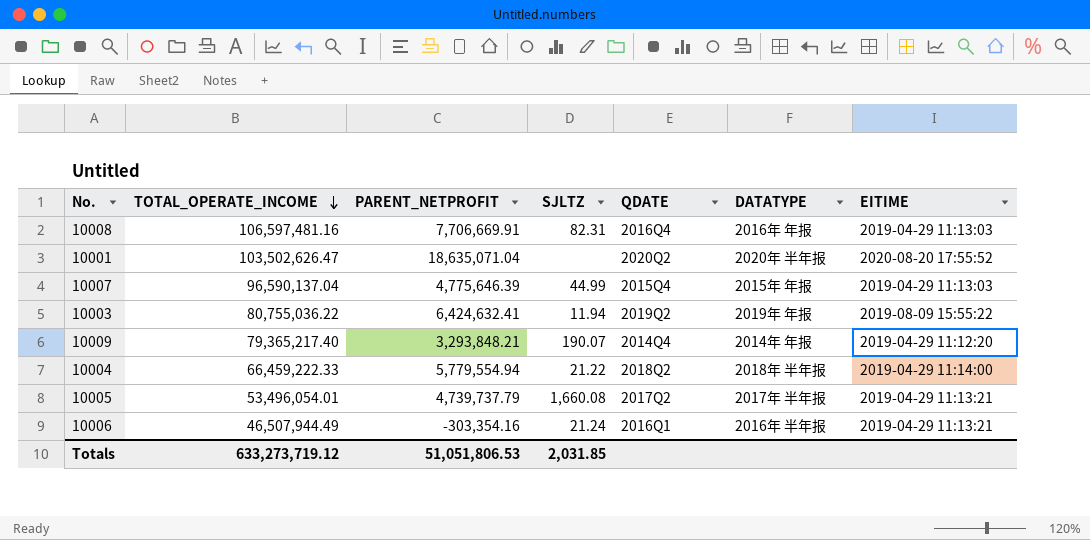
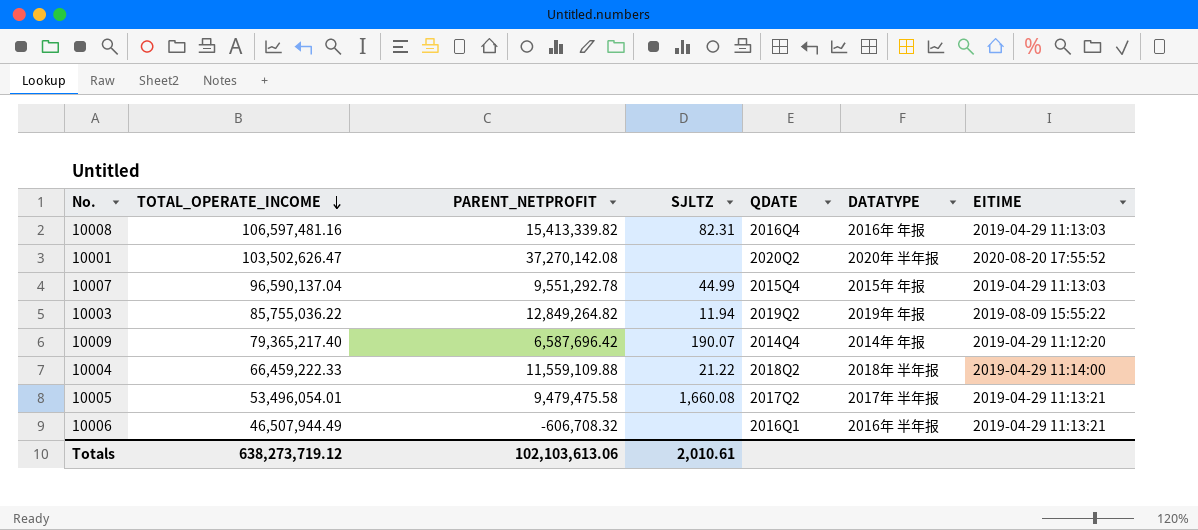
10008 | PARENT_NETPROFIT: 7,706,669.91 -> 15,413,339.82
10001 | PARENT_NETPROFIT: 18,635,071.04 -> 37,270,142.08
10007 | PARENT_NETPROFIT: 4,775,646.39 -> 9,551,292.78
10003 | TOTAL_OPERATE_INCOME: 80,755,036.22 -> 85,755,036.22
10003 | PARENT_NETPROFIT: 6,424,632.41 -> 12,849,264.82
10009 | PARENT_NETPROFIT: 3,293,848.21 -> 6,587,696.42
10004 | PARENT_NETPROFIT: 5,779,554.94 -> 11,559,109.88
10005 | PARENT_NETPROFIT: 4,739,737.79 -> 9,479,475.58
10006 | PARENT_NETPROFIT: -303,354.16 -> -606,708.32
10006 | SJLTZ: 21.24 -> none
Totals | TOTAL_OPERATE_INCOME: 633,273,719.12 -> 638,273,719.12
Totals | PARENT_NETPROFIT: 51,051,806.53 -> 102,103,613.06
Totals | SJLTZ: 2,031.85 -> 2,010.61

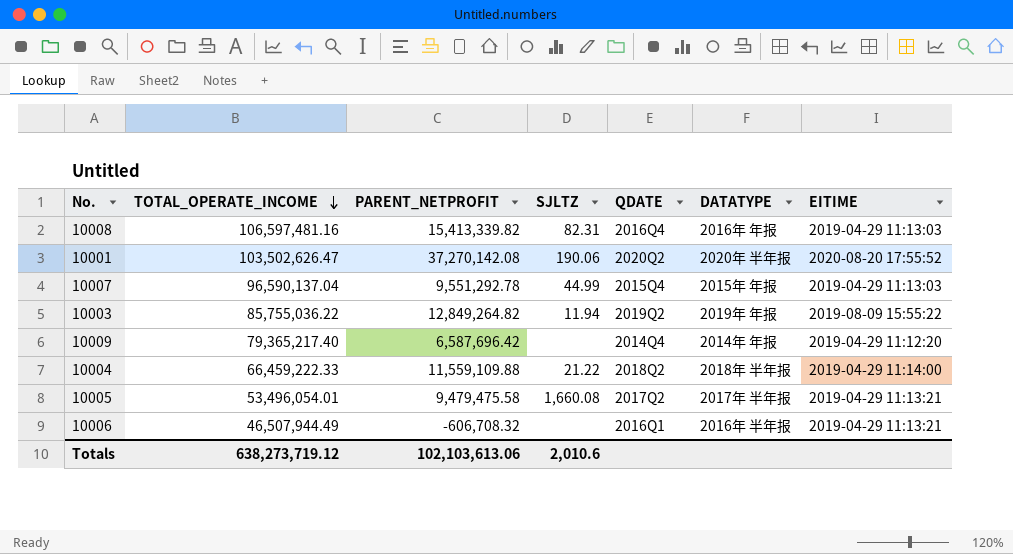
10001 | SJLTZ: none -> 190.06
10009 | SJLTZ: 190.07 -> none
Totals | SJLTZ: 2,010.61 -> 2,010.6

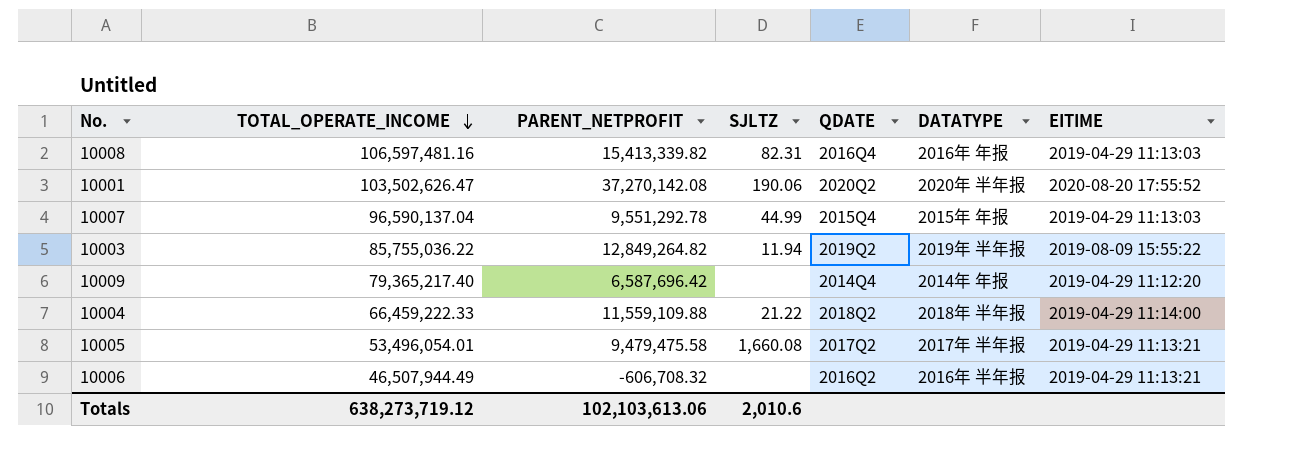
10003 | DATATYPE: 2019年 年报 -> 2019年 半年报
10006 | QDATE: 2016Q1 -> 2016Q2

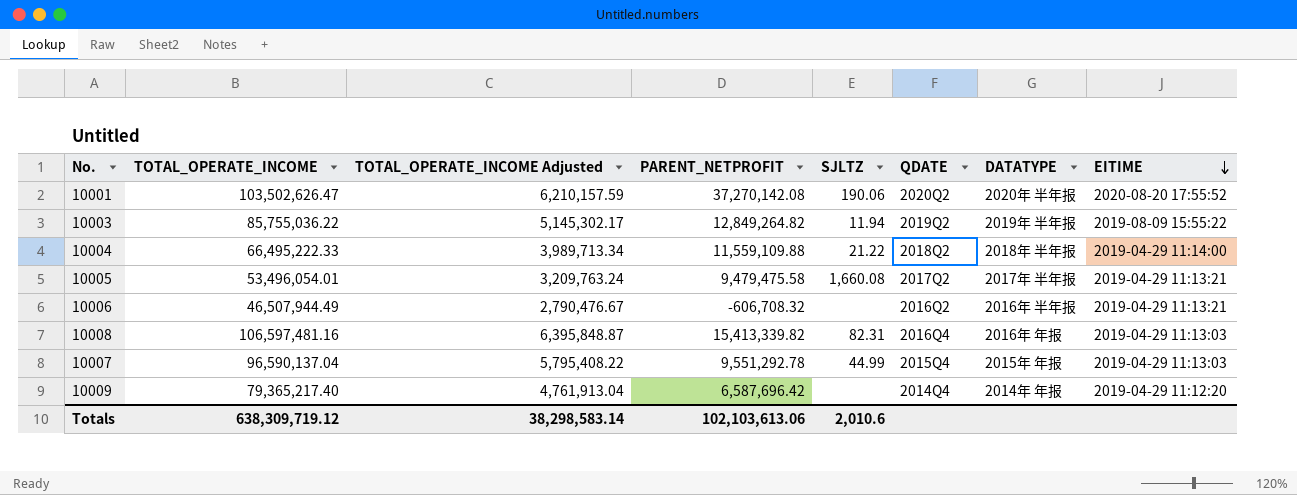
row order: TOTAL_OPERATE_INCOME descending -> EITIME descending
column TOTAL_OPERATE_INCOME Adjusted | formula: none -> [TOTAL_OPERATE_INCOME] * 0.06
10004 | TOTAL_OPERATE_INCOME: 66,459,222.33 -> 66,495,222.33
Totals | TOTAL_OPERATE_INCOME: 638,273,719.12 -> 638,309,719.12

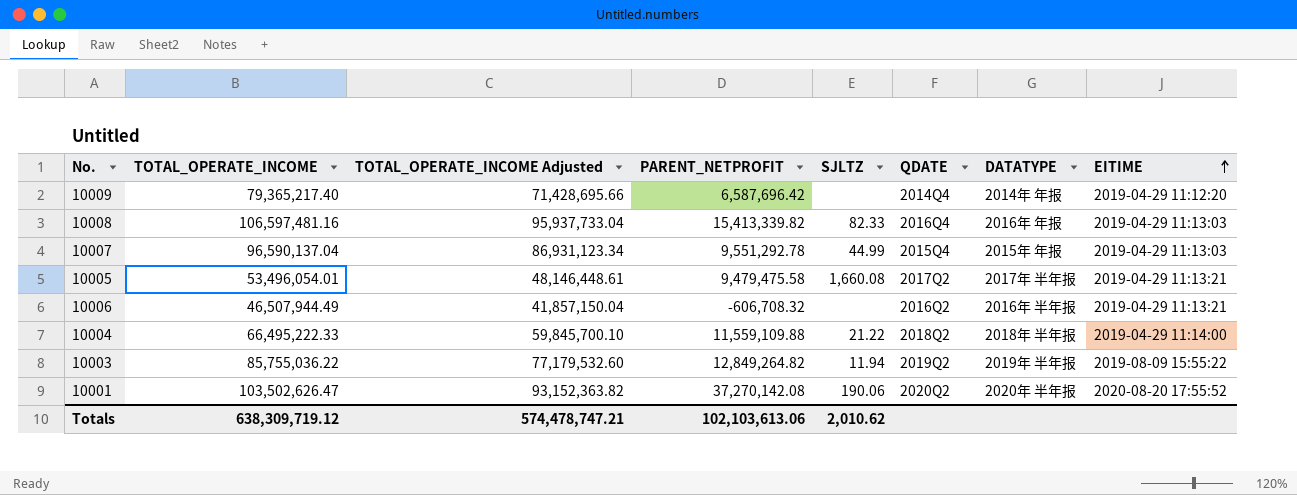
row order: EITIME descending -> EITIME ascending
column TOTAL_OPERATE_INCOME Adjusted | formula: [TOTAL_OPERATE_INCOME] * 0.06 -> [TOTAL_OPERATE_INCOME] * 0.9
10008 | SJLTZ: 82.31 -> 82.33
Totals | TOTAL_OPERATE_INCOME Adjusted: 38,298,583.14 -> 574,478,747.21
Totals | SJLTZ: 2,010.6 -> 2,010.62

